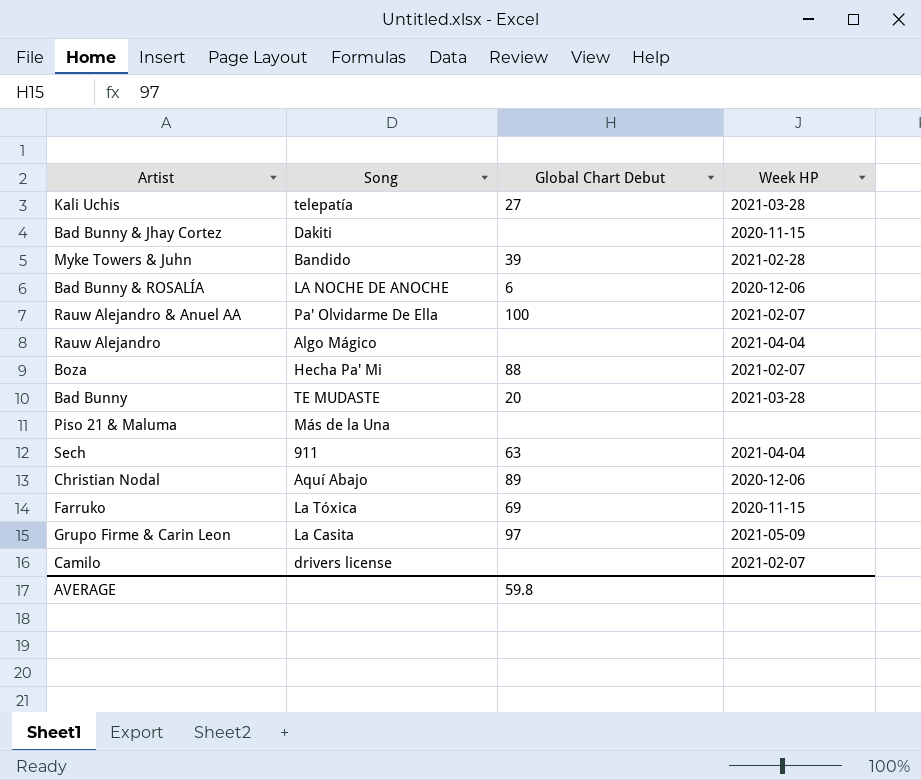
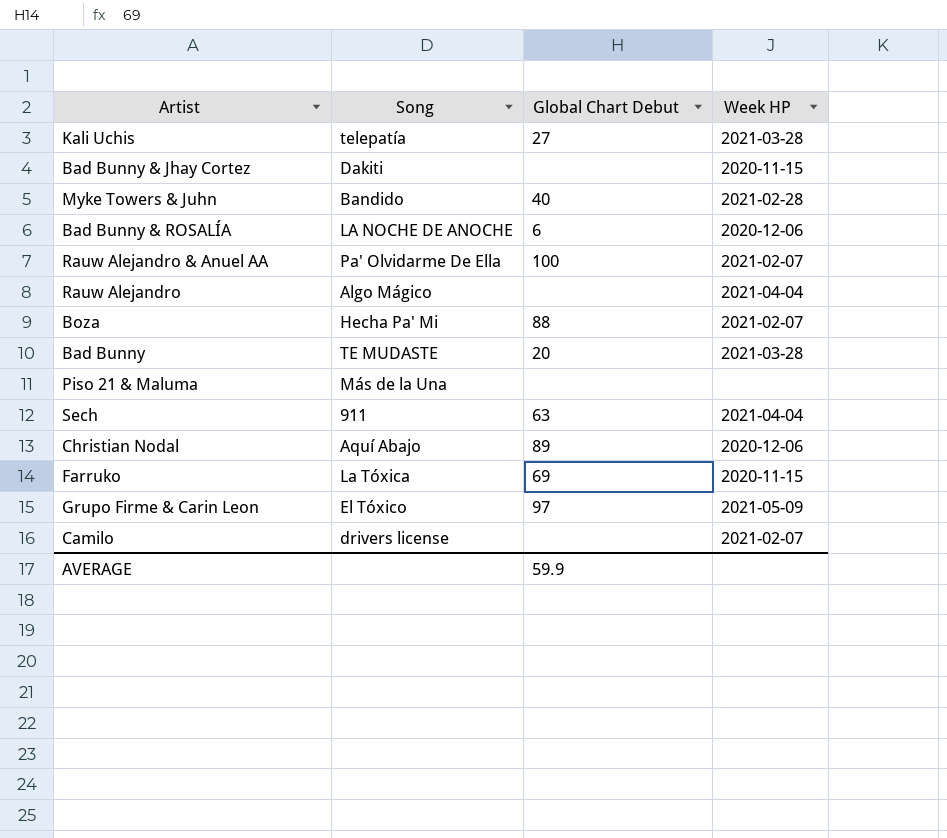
Myke Towers & Juhn | Global Chart Debut: 39 -> 40
Grupo Firme & Carin Leon | Song: La Casita -> El Tóxico
AVERAGE | Global Chart Debut: 59.8 -> 59.9

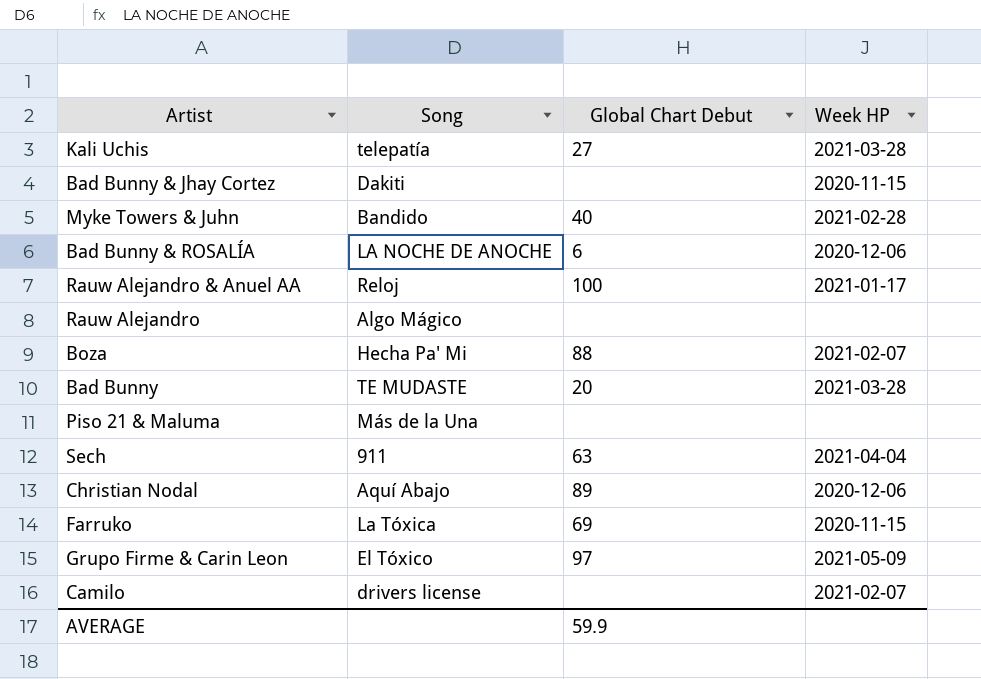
Rauw Alejandro & Anuel AA | Song: Pa' Olvidarme De Ella -> Reloj
Rauw Alejandro & Anuel AA | Week HP: 2021-02-07 -> 2021-01-17
Rauw Alejandro | Week HP: 2021-04-04 -> none

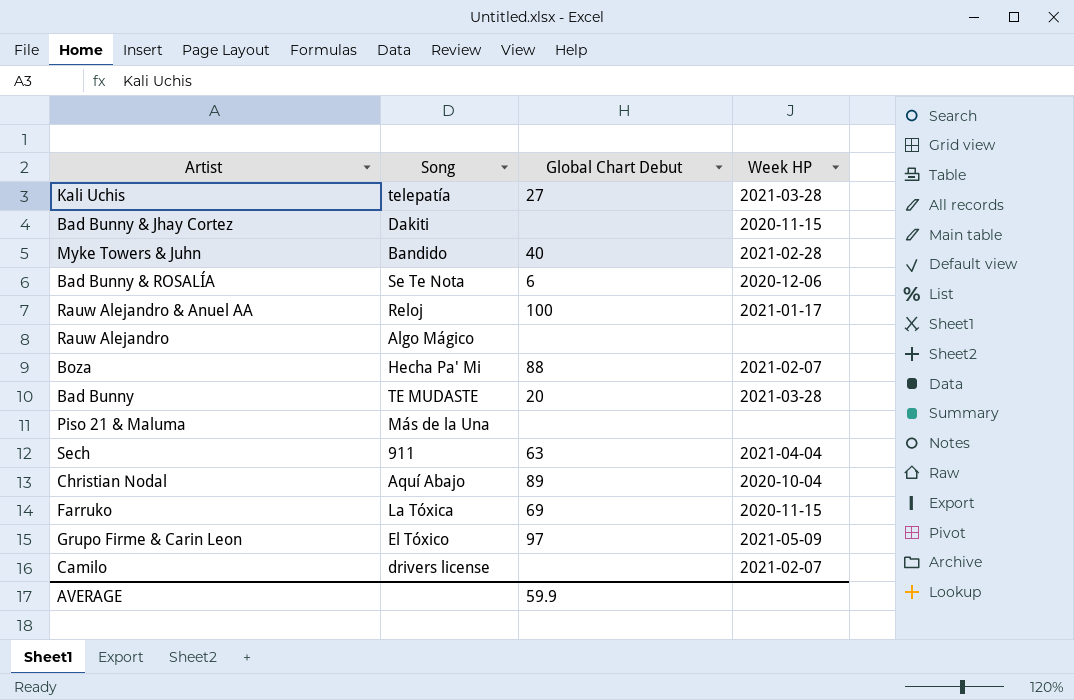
Bad Bunny & ROSALÍA | Song: LA NOCHE DE ANOCHE -> Se Te Nota
Christian Nodal | Week HP: 2020-12-06 -> 2020-10-04

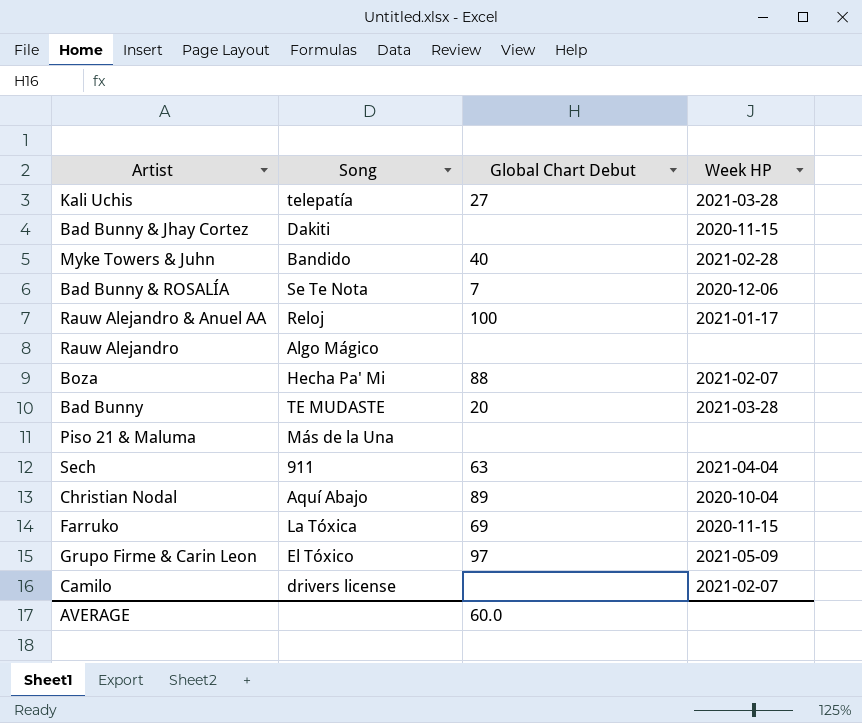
Bad Bunny & ROSALÍA | Global Chart Debut: 6 -> 7
AVERAGE | Global Chart Debut: 59.9 -> 60.0

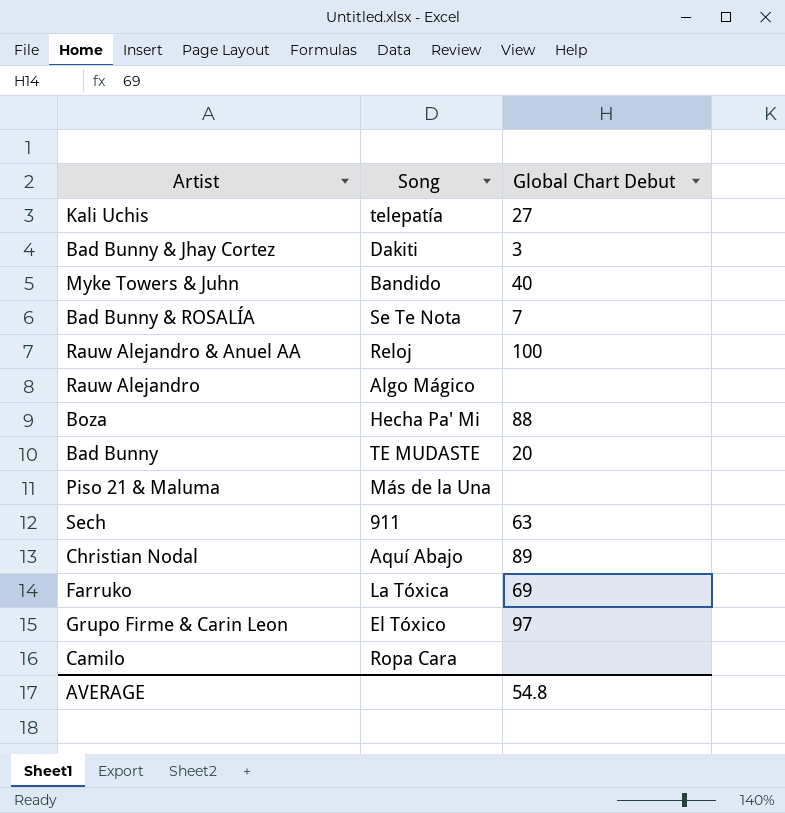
column Week HP | position: 4 -> none
Bad Bunny & Jhay Cortez | Global Chart Debut: none -> 3
Camilo | Song: drivers license -> Ropa Cara
AVERAGE | Global Chart Debut: 60.0 -> 54.8

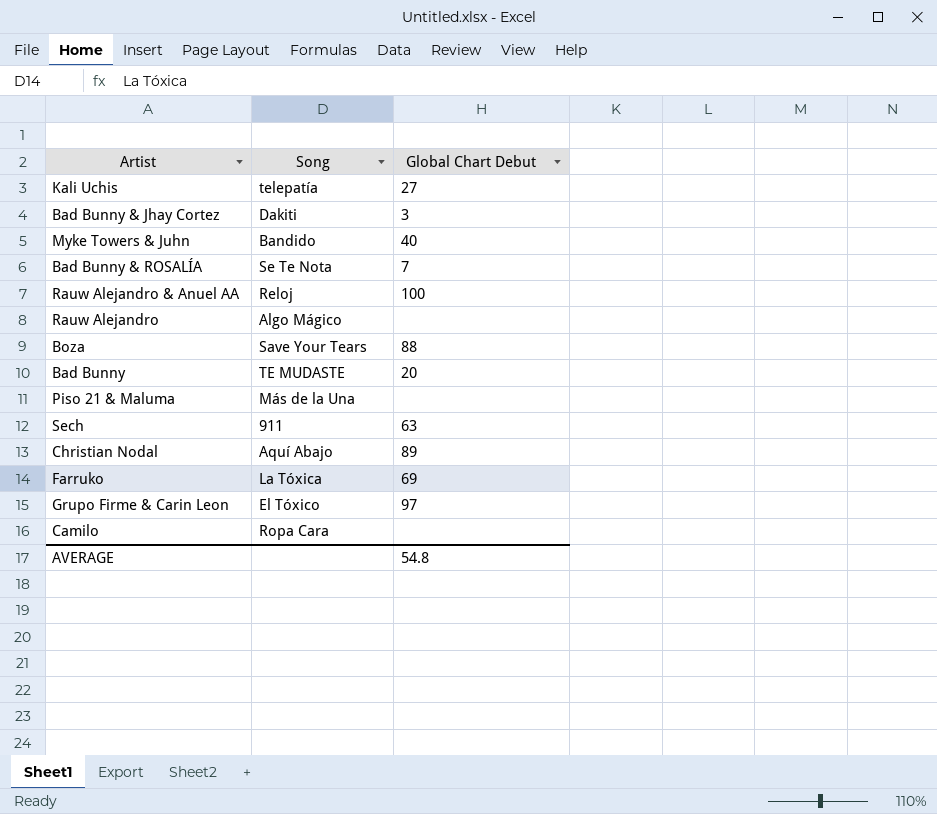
Boza | Song: Hecha Pa' Mi -> Save Your Tears

